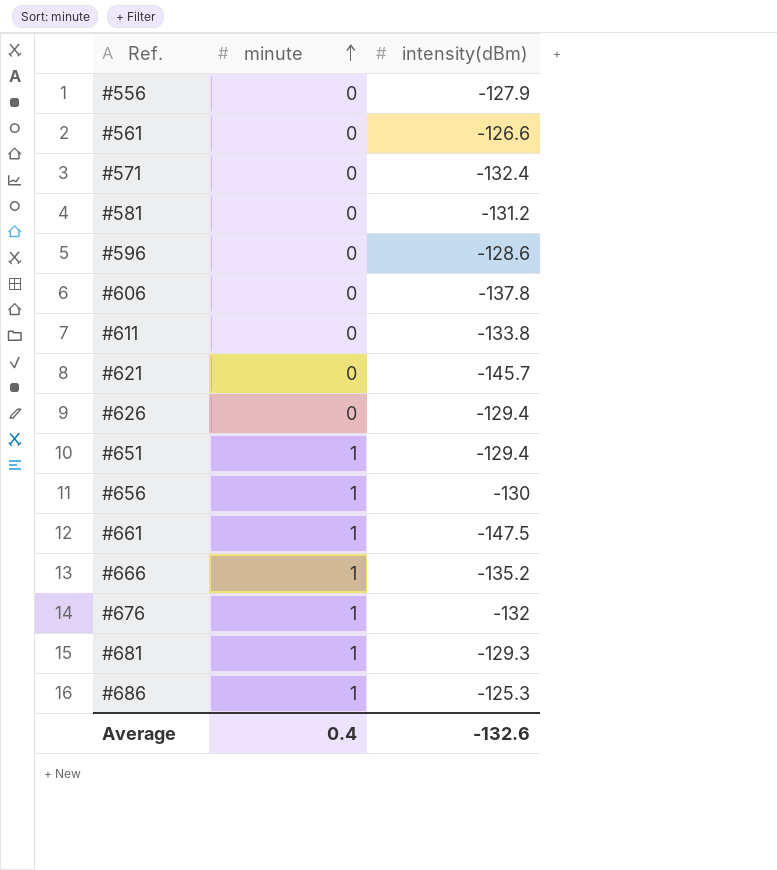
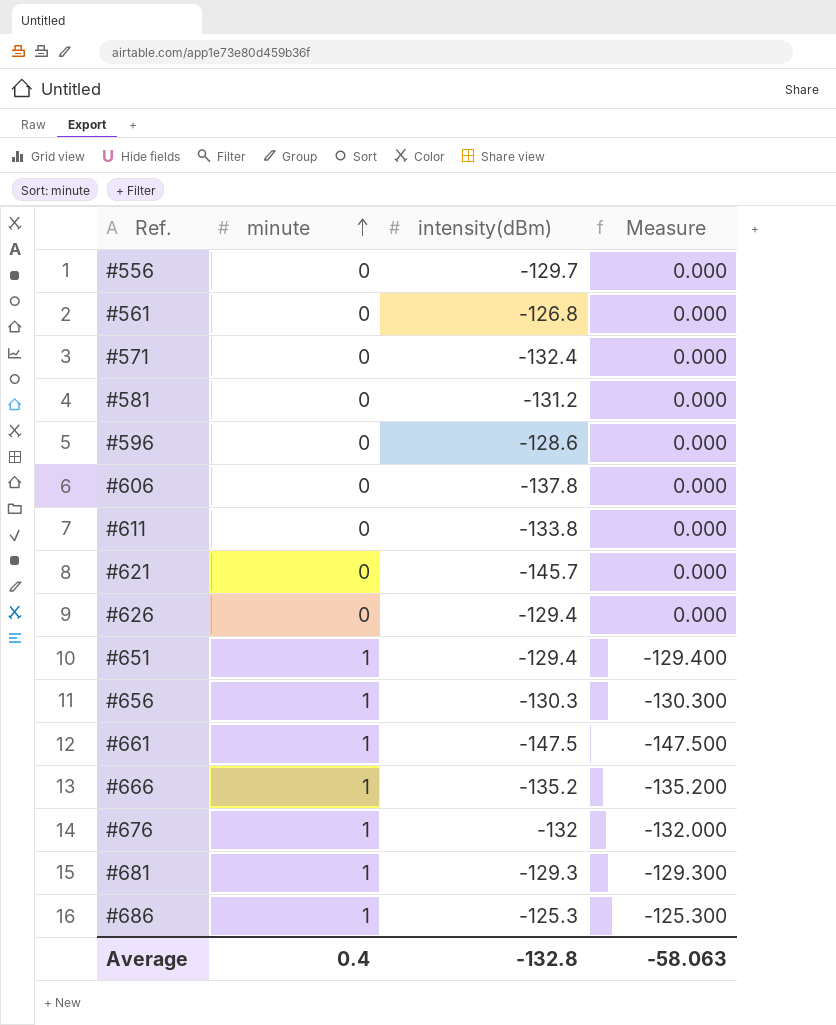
column Measure | formula: none -> [minute] * [intensity(dBm)]
#556 | intensity(dBm): -127.9 -> -129.7
#561 | intensity(dBm): -126.6 -> -126.8
#656 | intensity(dBm): -130 -> -130.3
Average | intensity(dBm): -132.6 -> -132.8

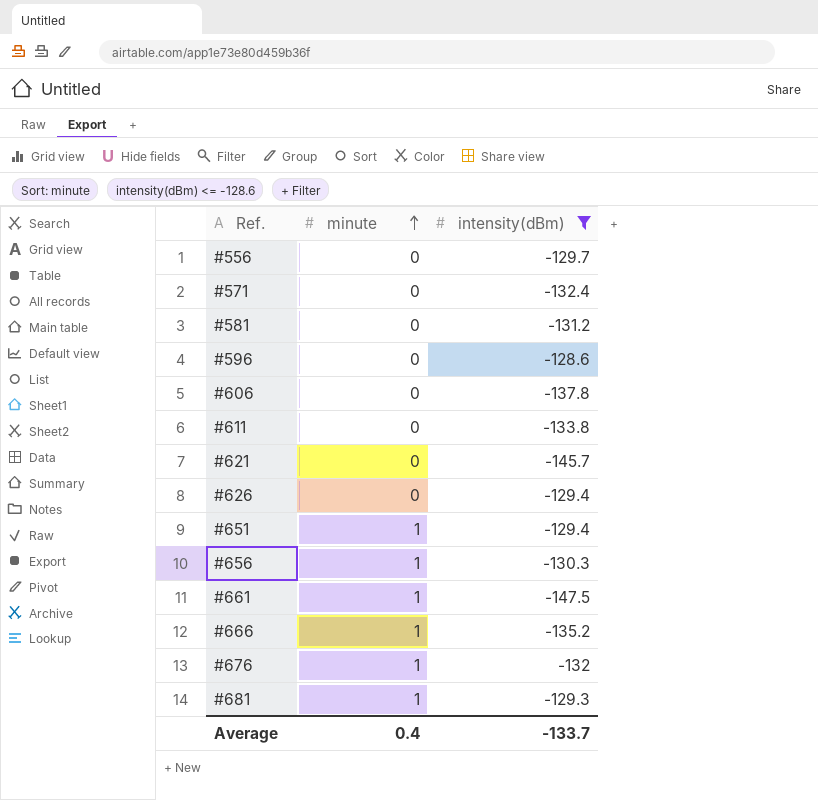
filter: none -> intensity(dBm) <= -128.6
column Measure | formula: [minute] * [intensity(dBm)] -> none
Average | intensity(dBm): -132.8 -> -133.7

